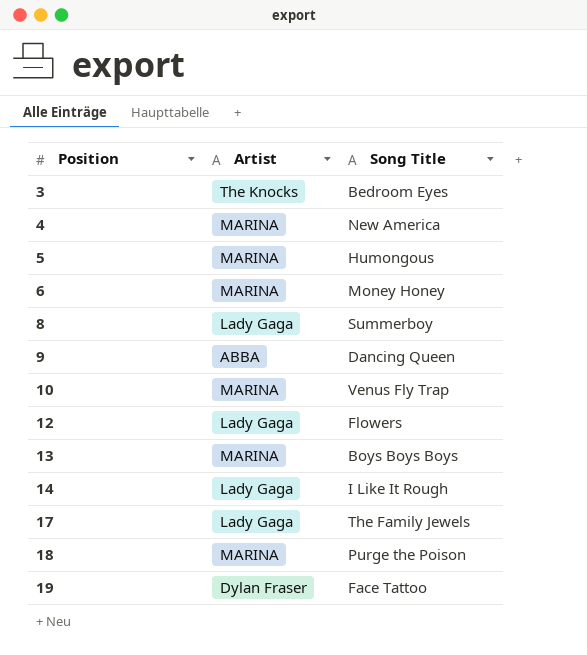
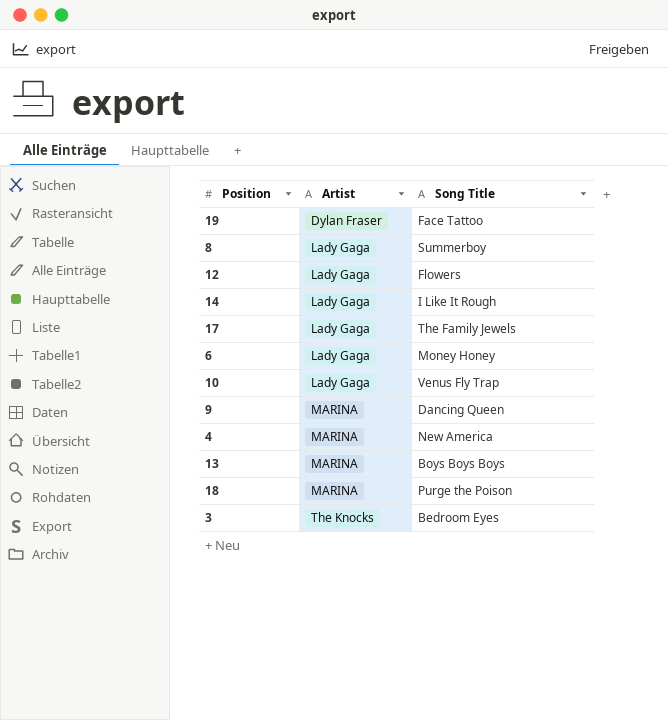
row order: Position ascending -> Artist ascending
row 5: MARINA | Humongous -> none
6 | Artist: MARINA -> Lady Gaga
10 | Artist: MARINA -> Lady Gaga
9 | Artist: ABBA -> MARINA

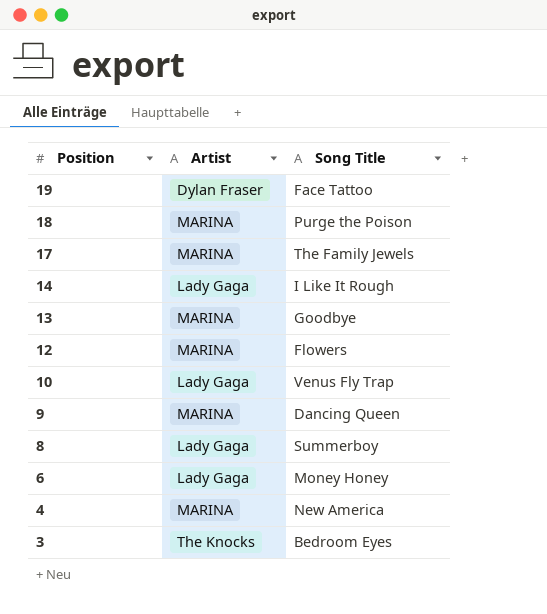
row order: Artist ascending -> Position descending
17 | Artist: Lady Gaga -> MARINA
13 | Song Title: Boys Boys Boys -> Goodbye
12 | Artist: Lady Gaga -> MARINA

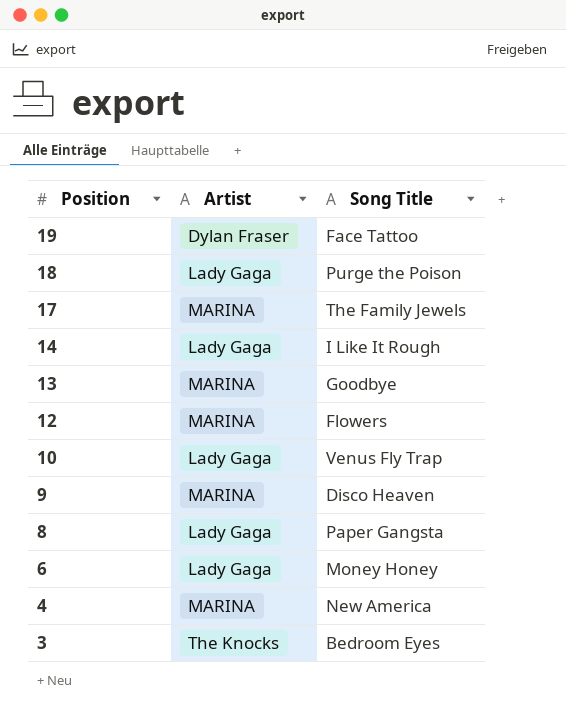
18 | Artist: MARINA -> Lady Gaga
9 | Song Title: Dancing Queen -> Disco Heaven
8 | Song Title: Summerboy -> Paper Gangsta

